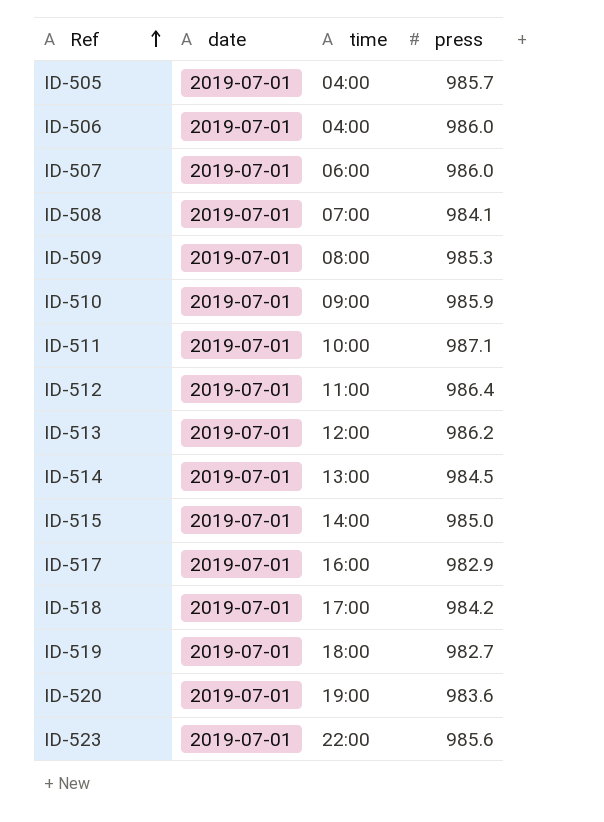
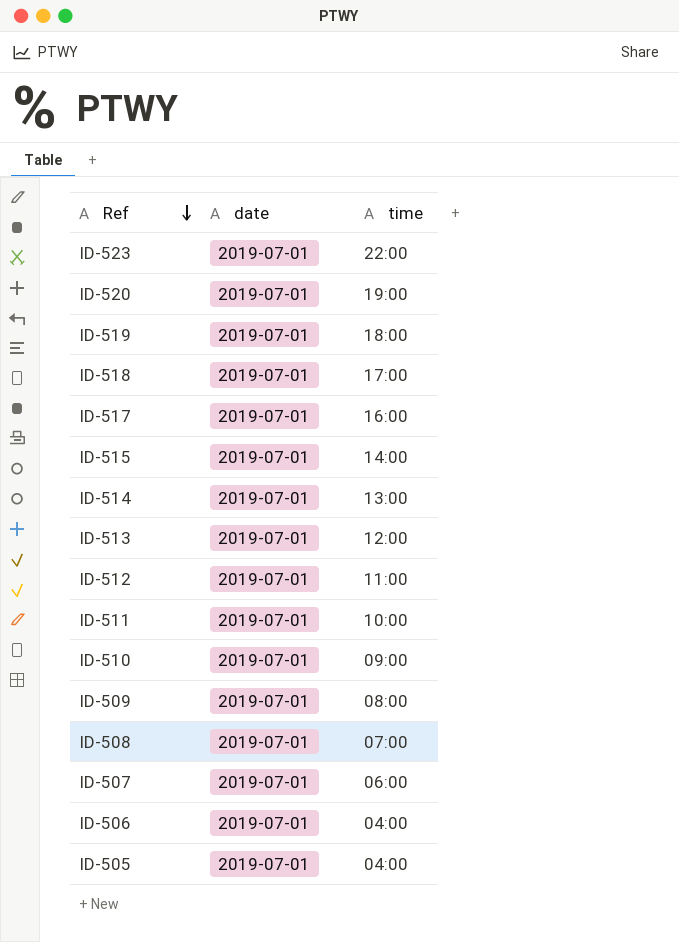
row order: Ref ascending -> Ref descending
column press | position: 4 -> none

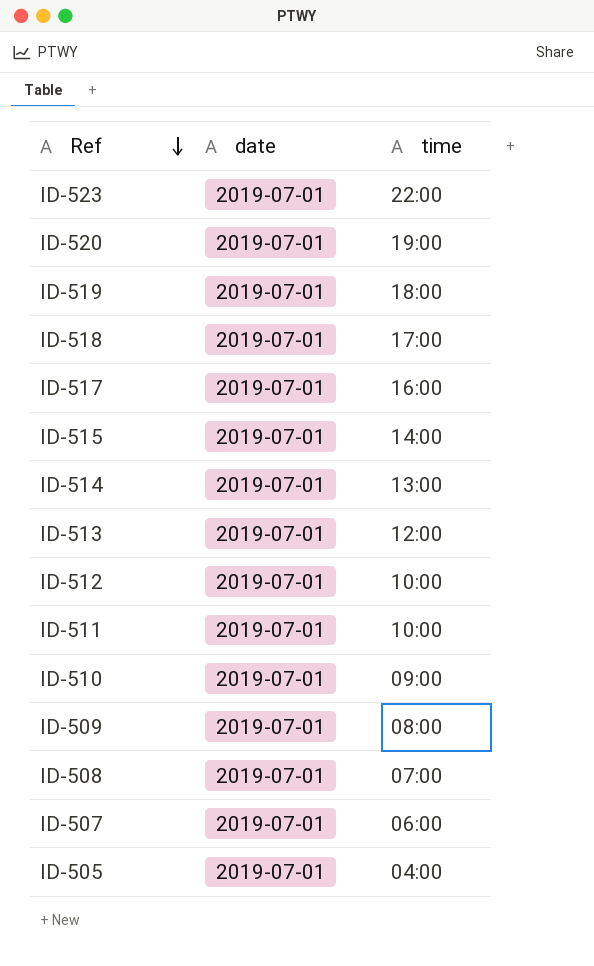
row ID-506: 2019-07-01 | 04:00 -> none
ID-512 | time: 11:00 -> 10:00

